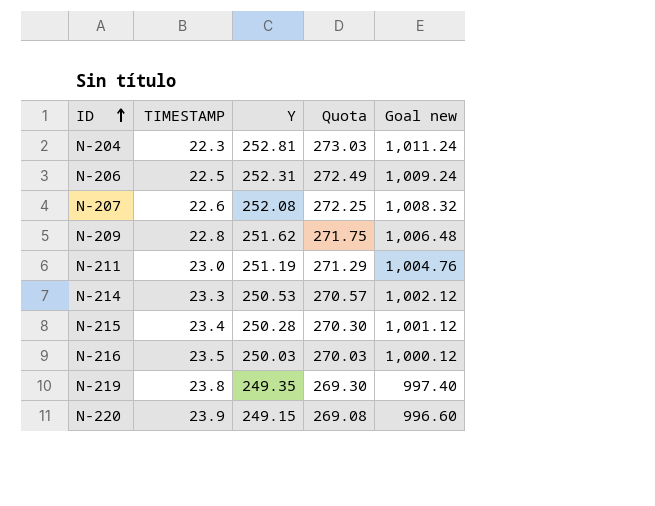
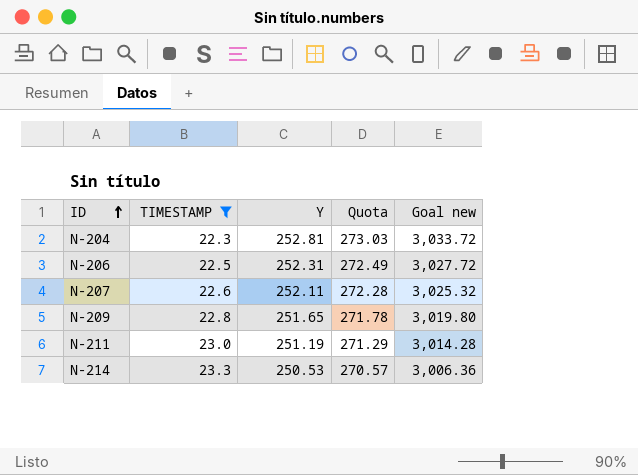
filter: none -> TIMESTAMP <= 23.3
column Goal new | formula: [Y] * 4 -> [Y] * 12
N-207 | Y: 252.08 -> 252.11
N-207 | Quota: 272.25 -> 272.28
N-209 | Y: 251.62 -> 251.65
N-209 | Quota: 271.75 -> 271.78

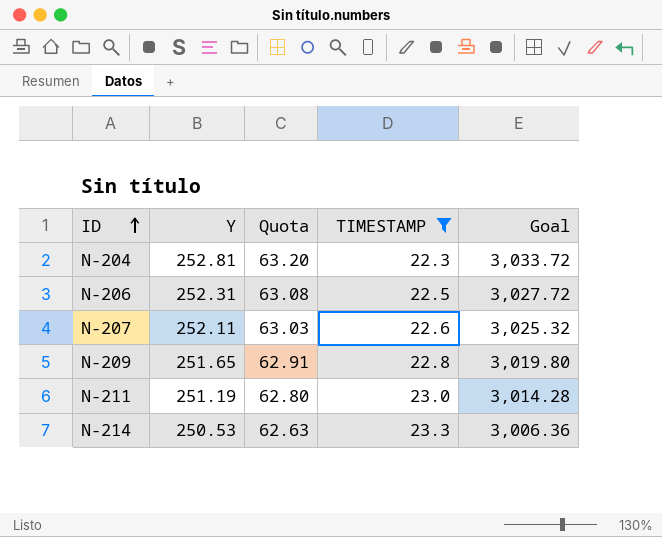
column Quota | formula: [Y] * 1.08 -> [Y] * 0.25
column TIMESTAMP | position: 2 -> 4
column name: Goal new -> Goal

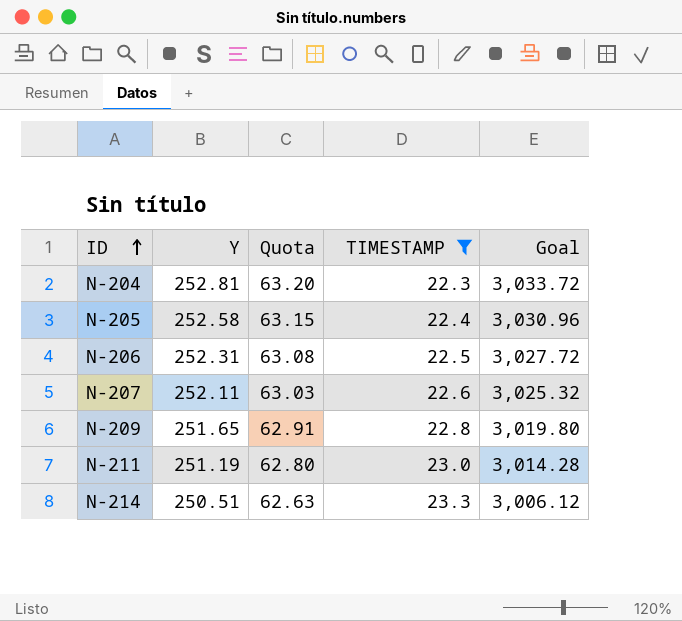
row N-205: none -> 252.58 | 63.15 | 22.4 | 3,030.96
N-214 | Y: 250.53 -> 250.51
N-214 | Goal: 3,006.36 -> 3,006.12

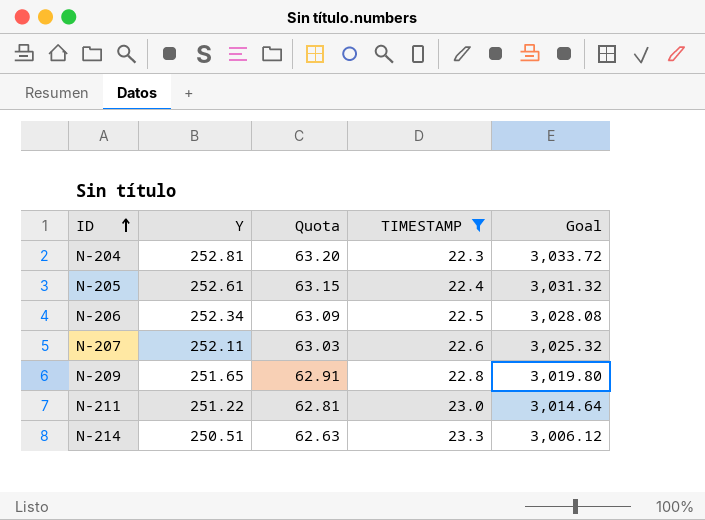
N-205 | Y: 252.58 -> 252.61
N-205 | Goal: 3,030.96 -> 3,031.32
N-206 | Y: 252.31 -> 252.34
N-206 | Quota: 63.08 -> 63.09
N-206 | Goal: 3,027.72 -> 3,028.08
N-211 | Y: 251.19 -> 251.22
N-211 | Quota: 62.80 -> 62.81
N-211 | Goal: 3,014.28 -> 3,014.64

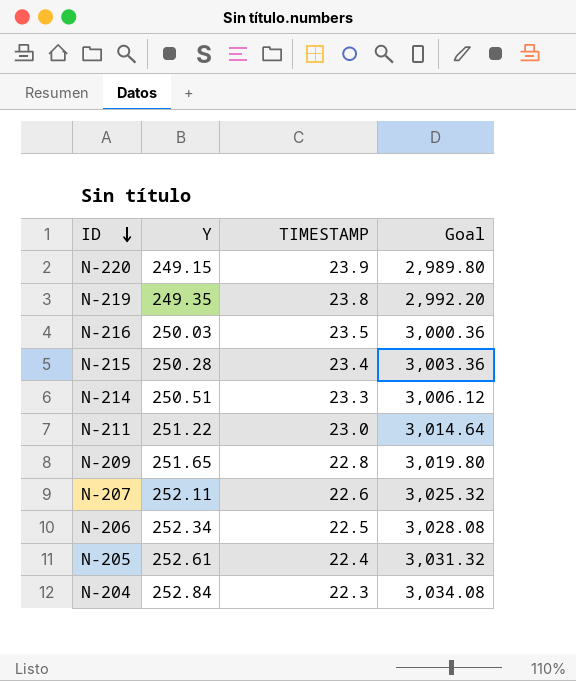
filter: TIMESTAMP <= 23.3 -> none
row order: ID ascending -> ID descending
column Quota | formula: [Y] * 0.25 -> none
N-204 | Y: 252.81 -> 252.84
N-204 | Goal: 3,033.72 -> 3,034.08

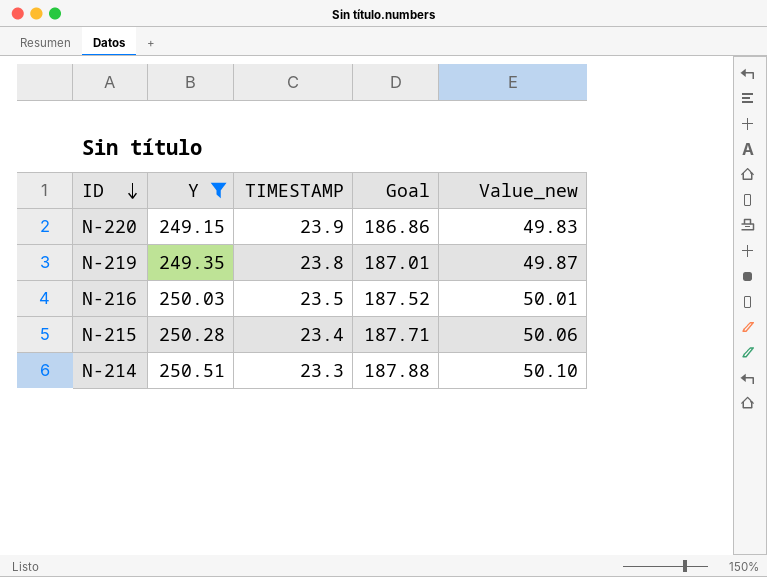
filter: none -> Y <= 250.51
column Goal | formula: [Y] * 12 -> [Y] * 0.75
column Value_new | formula: none -> [Y] * 0.2

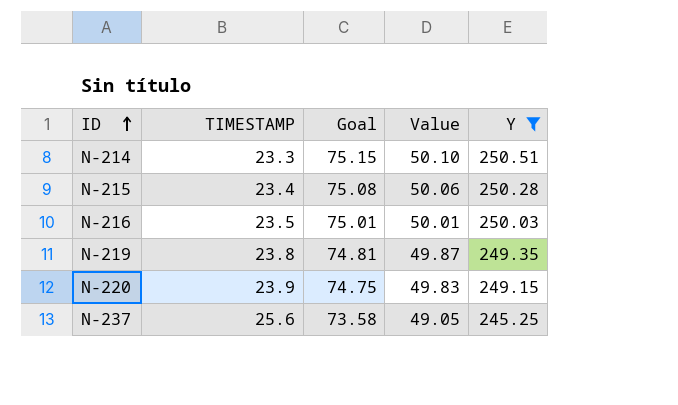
row order: ID descending -> ID ascending
column Goal | formula: [Y] * 0.75 -> [Y] * 0.3
column name: Value_new -> Value
column Y | position: 2 -> 5
row N-237: none -> 25.6 | 73.58 | 49.05 | 245.25

